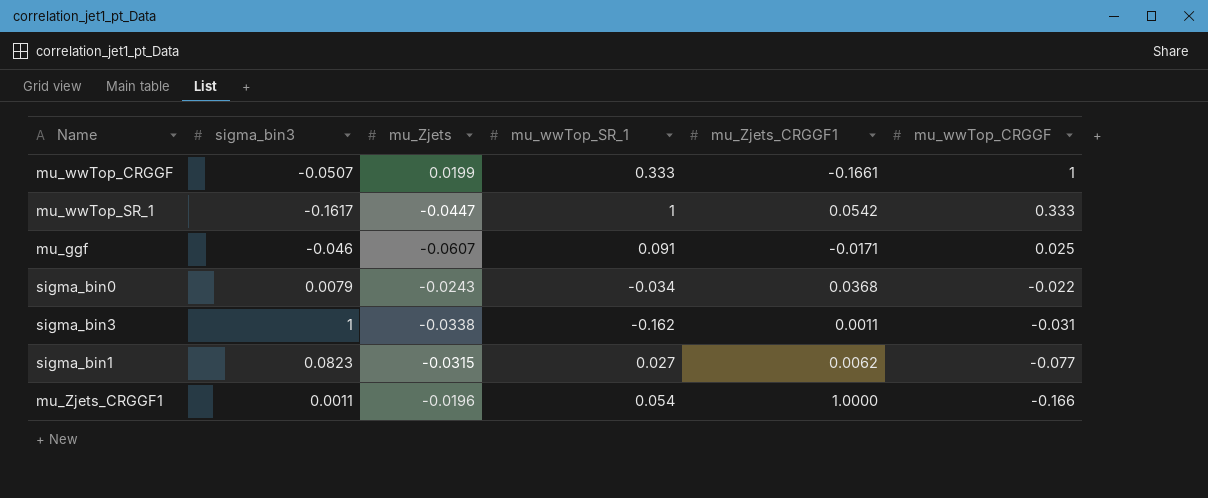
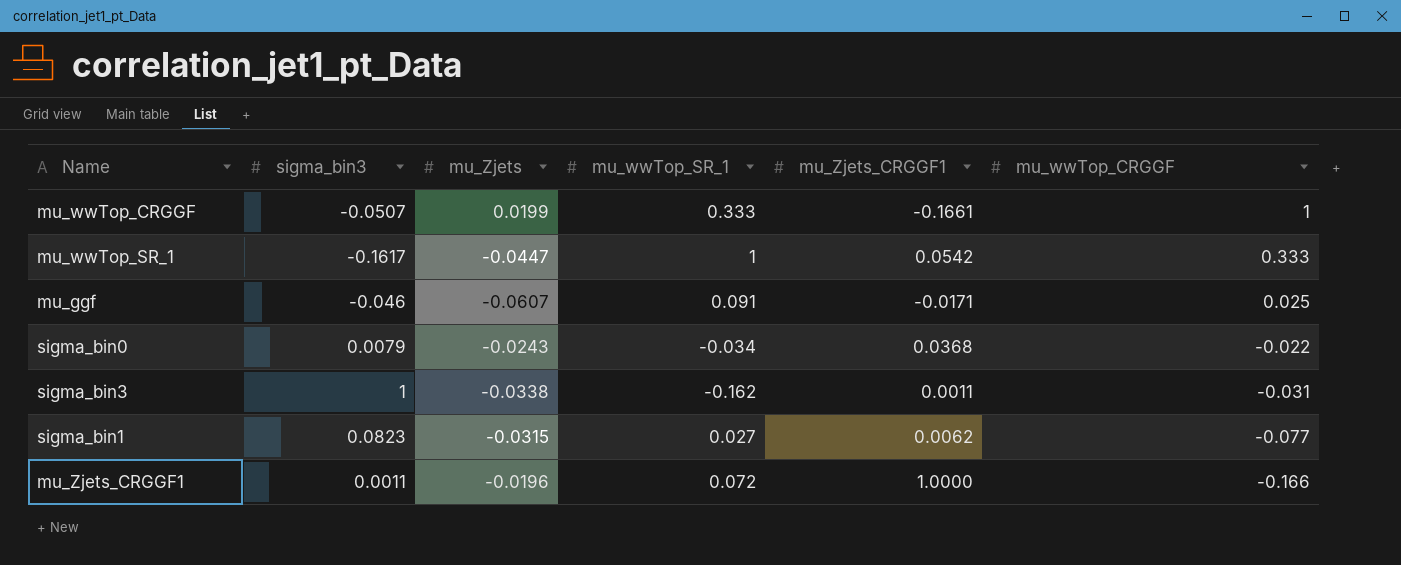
mu_Zjets_CRGGF1 | mu_wwTop_SR_1: 0.054 -> 0.072

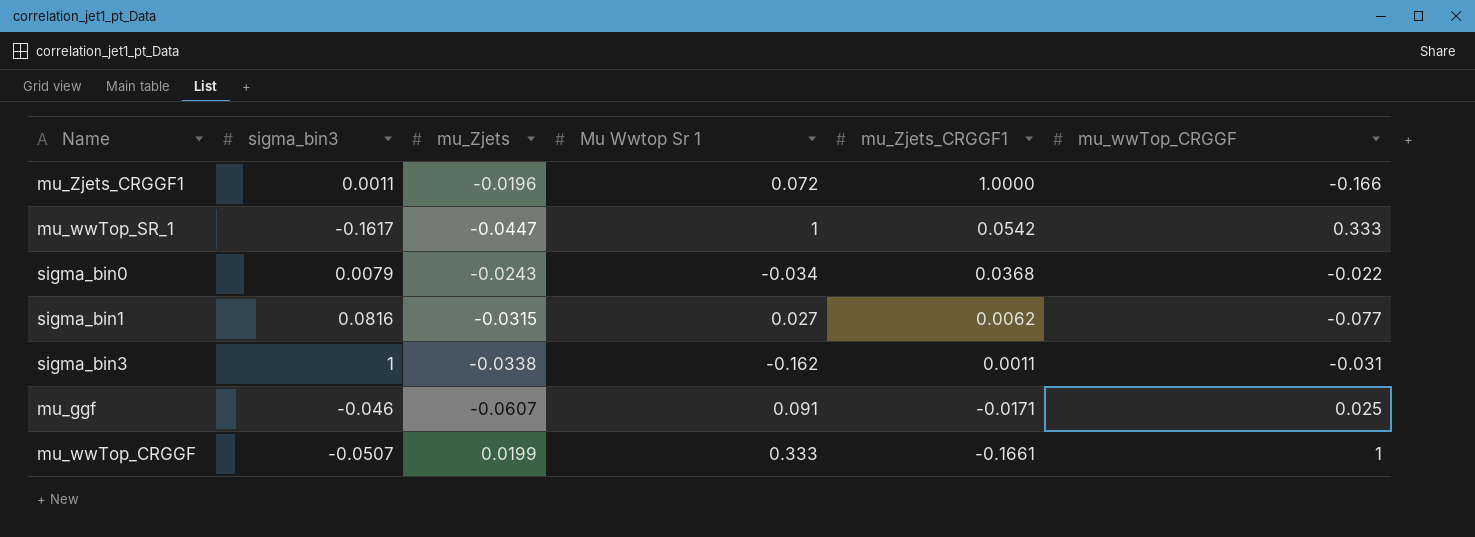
row order: mu_wwTop_CRGGF descending -> mu_Zjets_CRGGF1 descending
column name: mu_wwTop_SR_1 -> Mu Wwtop Sr 1
sigma_bin1 | sigma_bin3: 0.0823 -> 0.0816

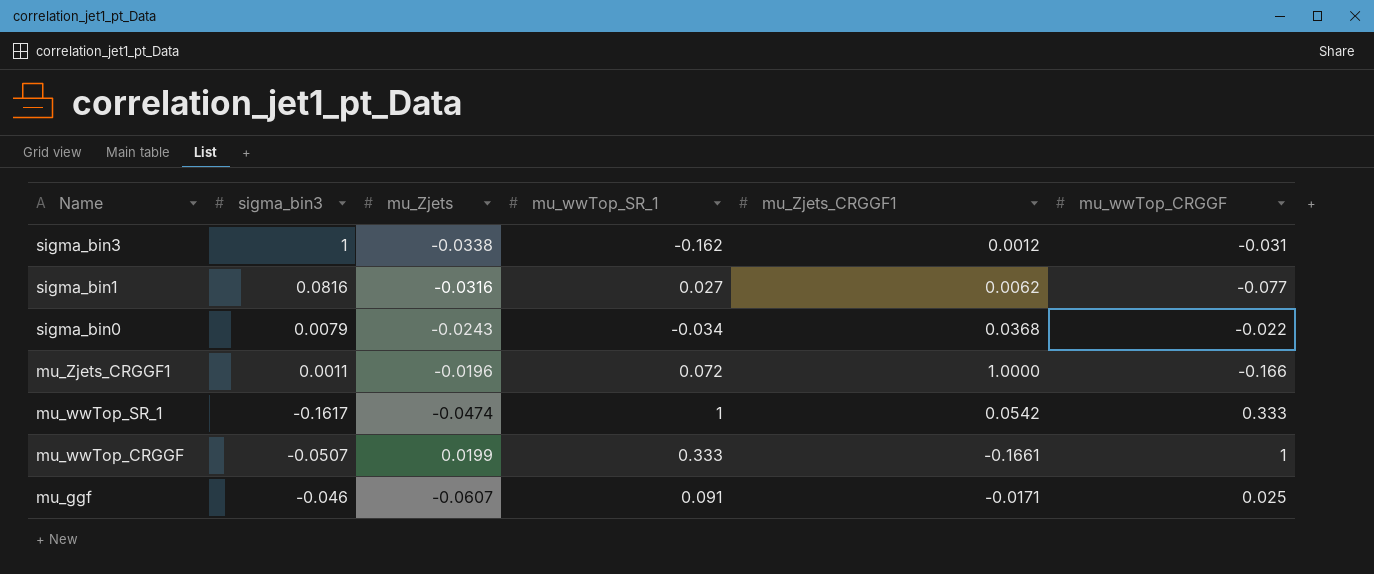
row order: mu_Zjets_CRGGF1 descending -> Name descending
column name: Mu Wwtop Sr 1 -> mu_wwTop_SR_1
sigma_bin3 | mu_Zjets_CRGGF1: 0.0011 -> 0.0012
sigma_bin1 | mu_Zjets: -0.0315 -> -0.0316
mu_wwTop_SR_1 | mu_Zjets: -0.0447 -> -0.0474

